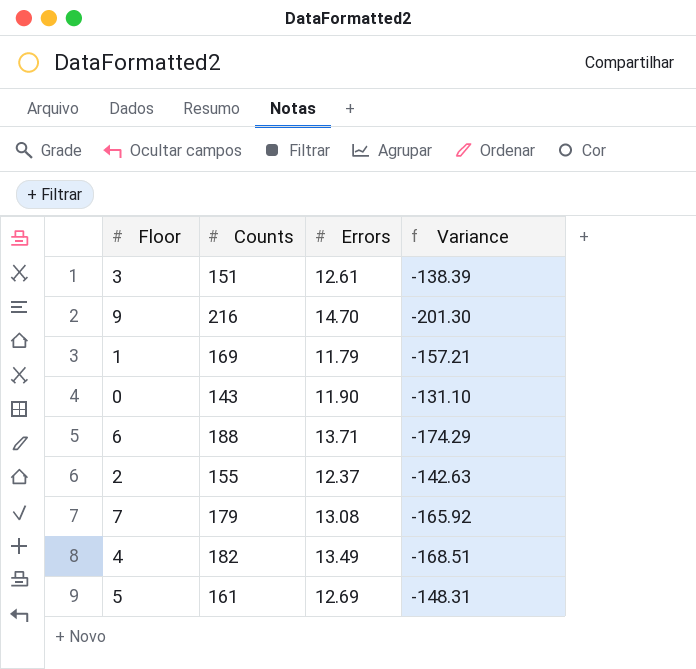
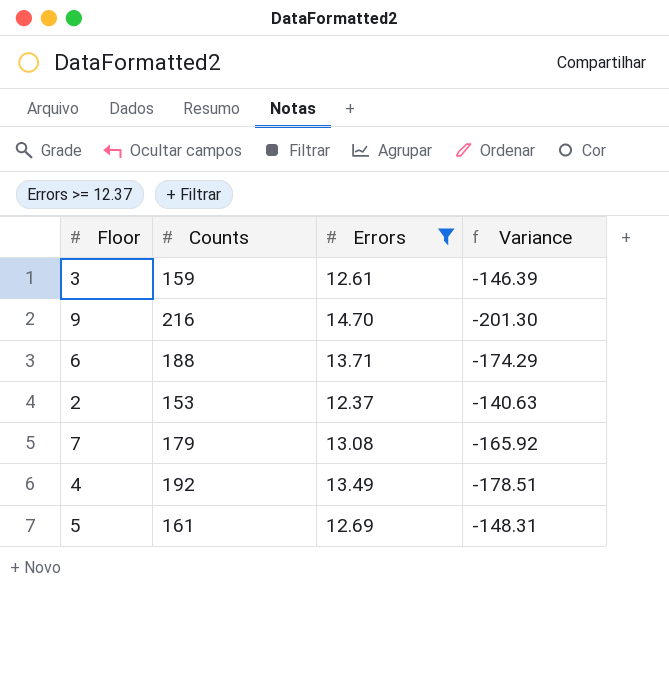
filter: none -> Errors >= 12.37
3 | Counts: 151 -> 159
3 | Variance: -138.39 -> -146.39
2 | Counts: 155 -> 153
2 | Variance: -142.63 -> -140.63
4 | Counts: 182 -> 192
4 | Variance: -168.51 -> -178.51

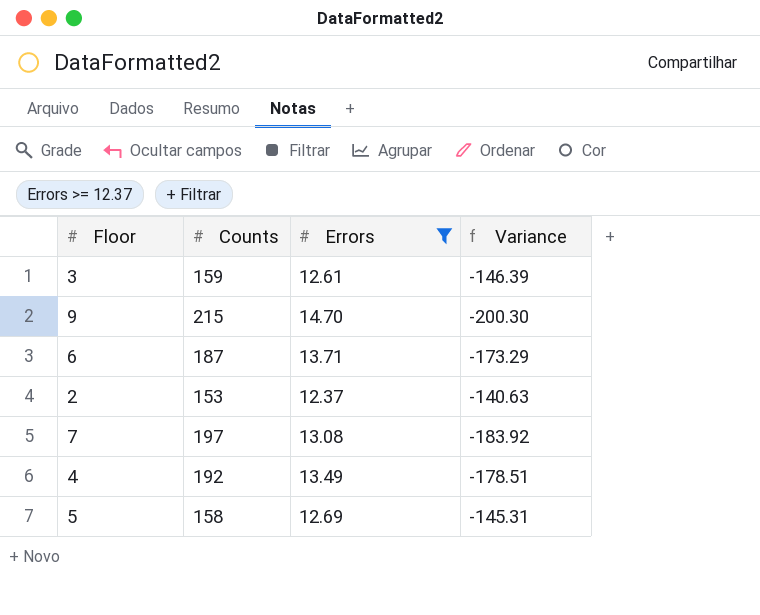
9 | Counts: 216 -> 215
9 | Variance: -201.30 -> -200.30
6 | Counts: 188 -> 187
6 | Variance: -174.29 -> -173.29
7 | Counts: 179 -> 197
7 | Variance: -165.92 -> -183.92
5 | Counts: 161 -> 158
5 | Variance: -148.31 -> -145.31

